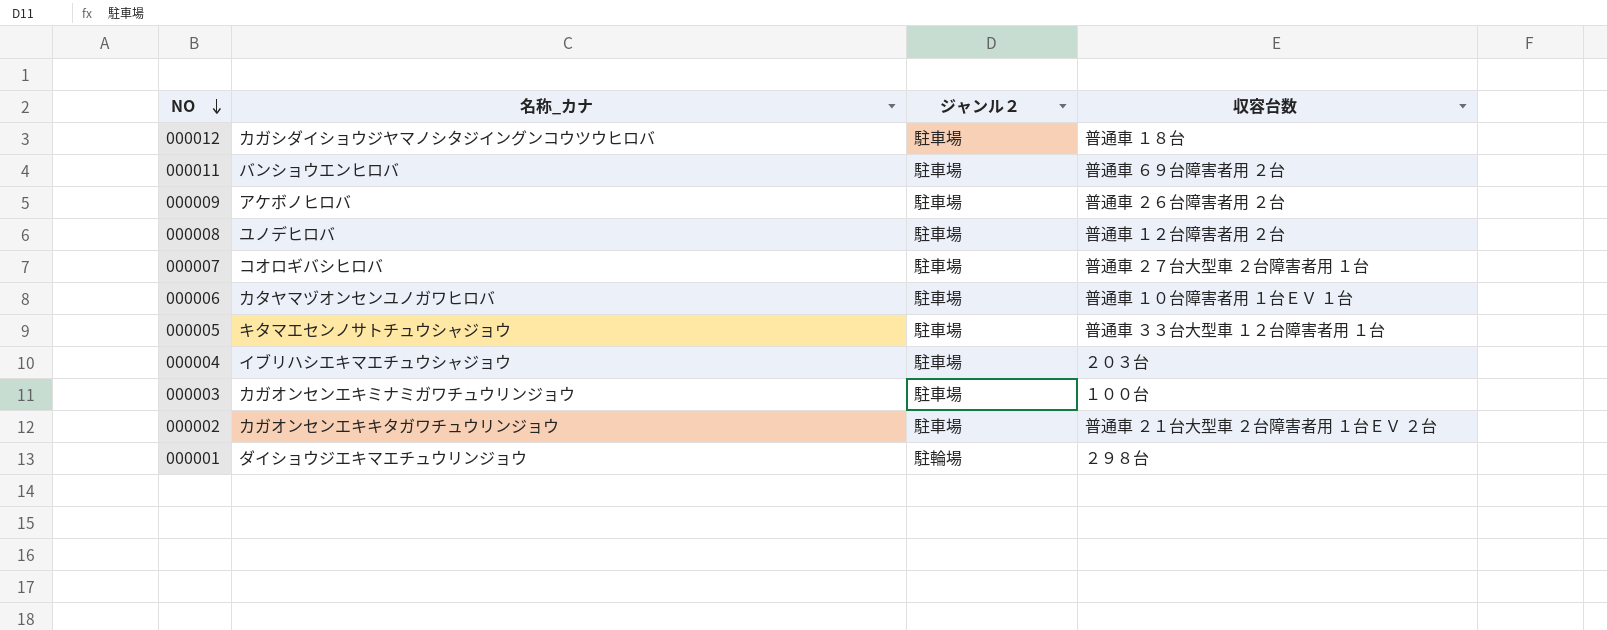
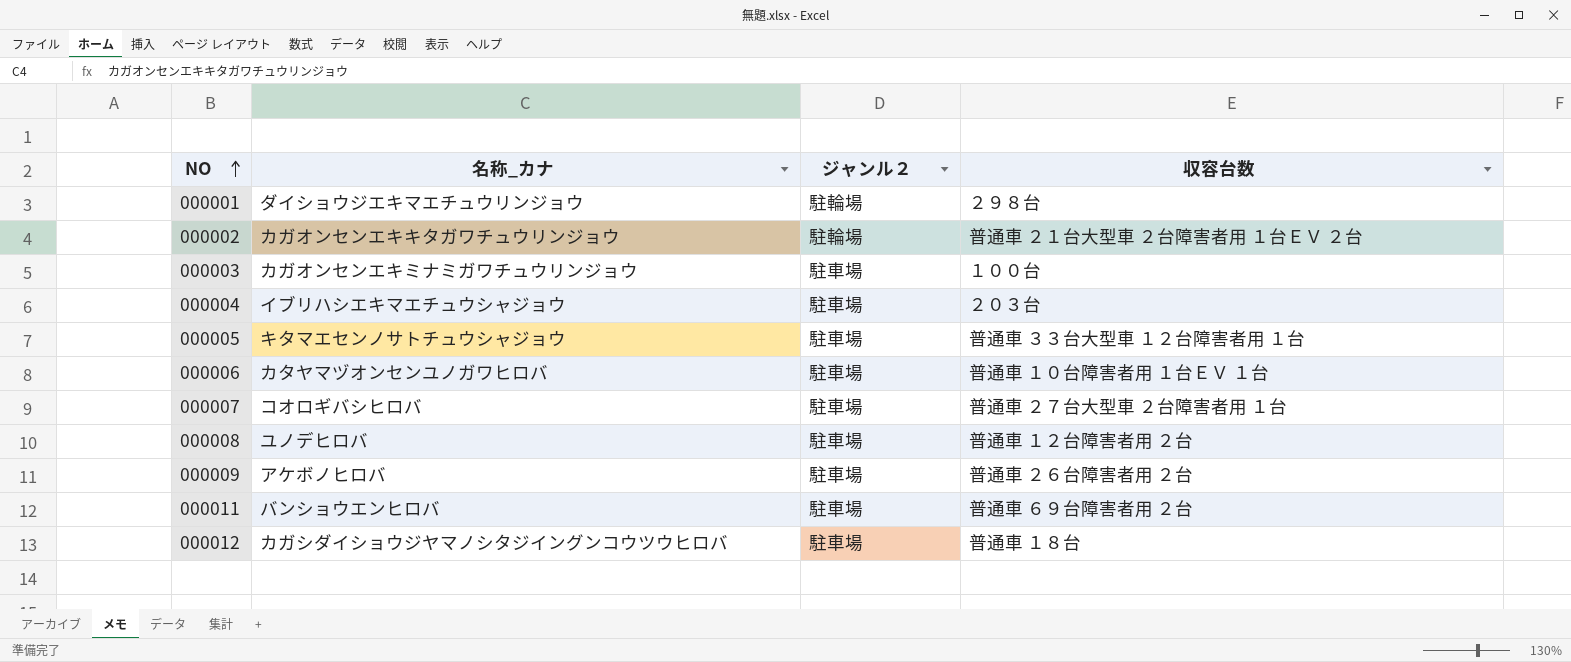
row order: NO descending -> NO ascending
000002 | ジャンル２: 駐車場 -> 駐輪場

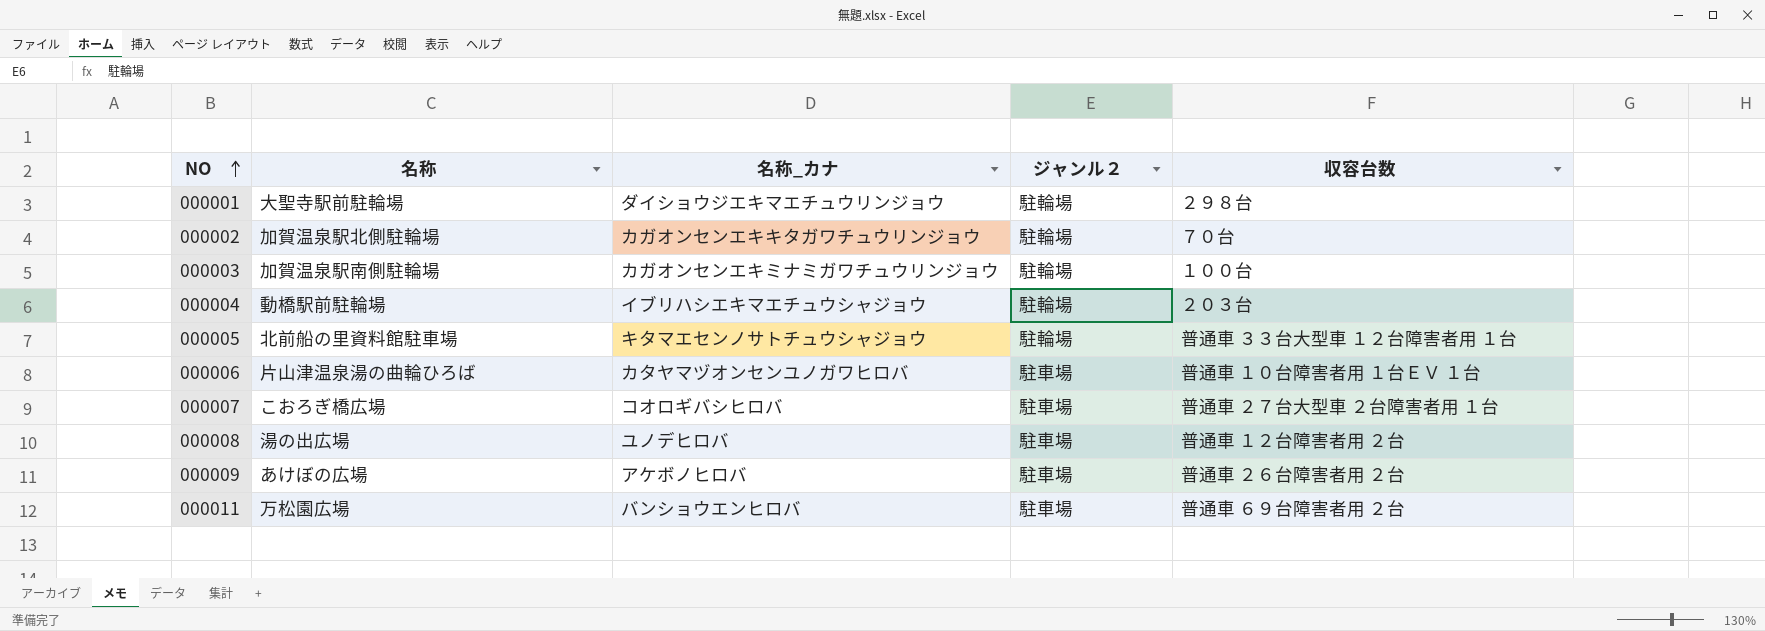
column 名称 | position: none -> 2
row 000012: カガシダイショウジヤマノシタジイングンコウツウヒロバ | 駐車場 | 普通車 １８台 -> none
000002 | 収容台数: 普通車 ２１台大型車 ２台障害者用 １台ＥＶ ２台 -> ７０台
000003 | ジャンル２: 駐車場 -> 駐輪場
000004 | ジャンル２: 駐車場 -> 駐輪場
000005 | ジャンル２: 駐車場 -> 駐輪場

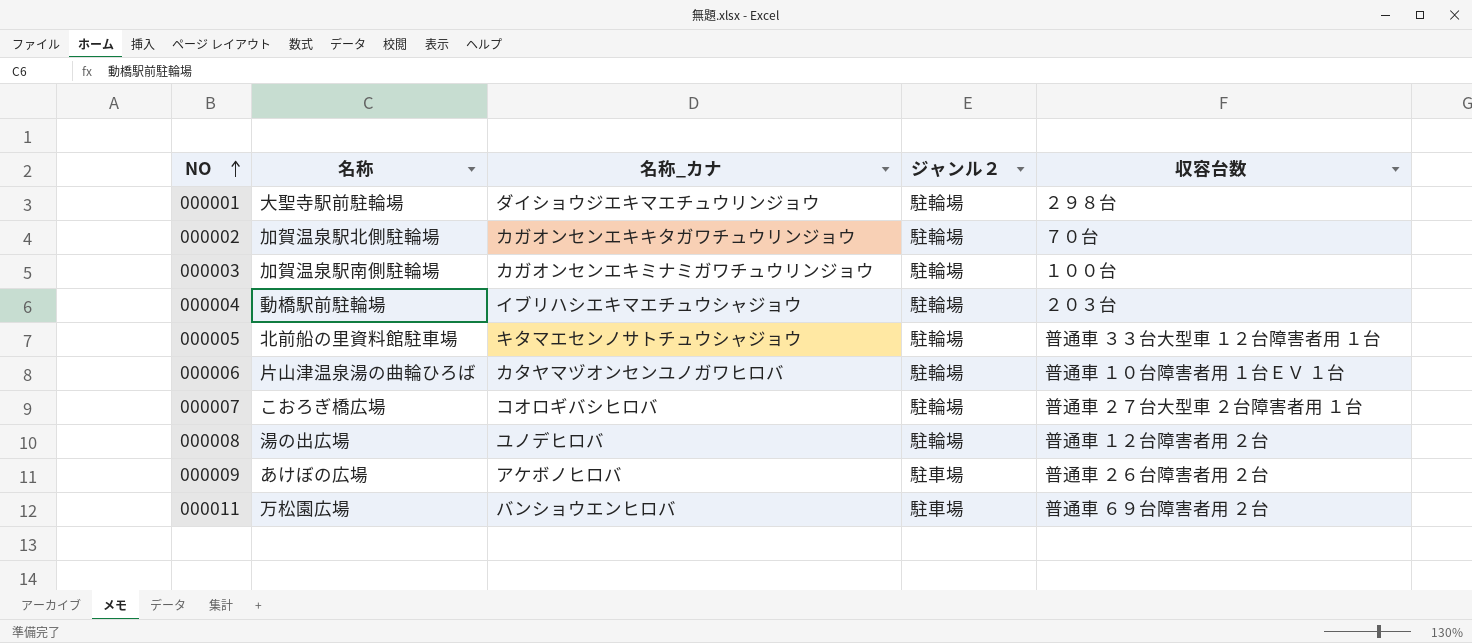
000006 | ジャンル２: 駐車場 -> 駐輪場
000007 | ジャンル２: 駐車場 -> 駐輪場
000008 | ジャンル２: 駐車場 -> 駐輪場

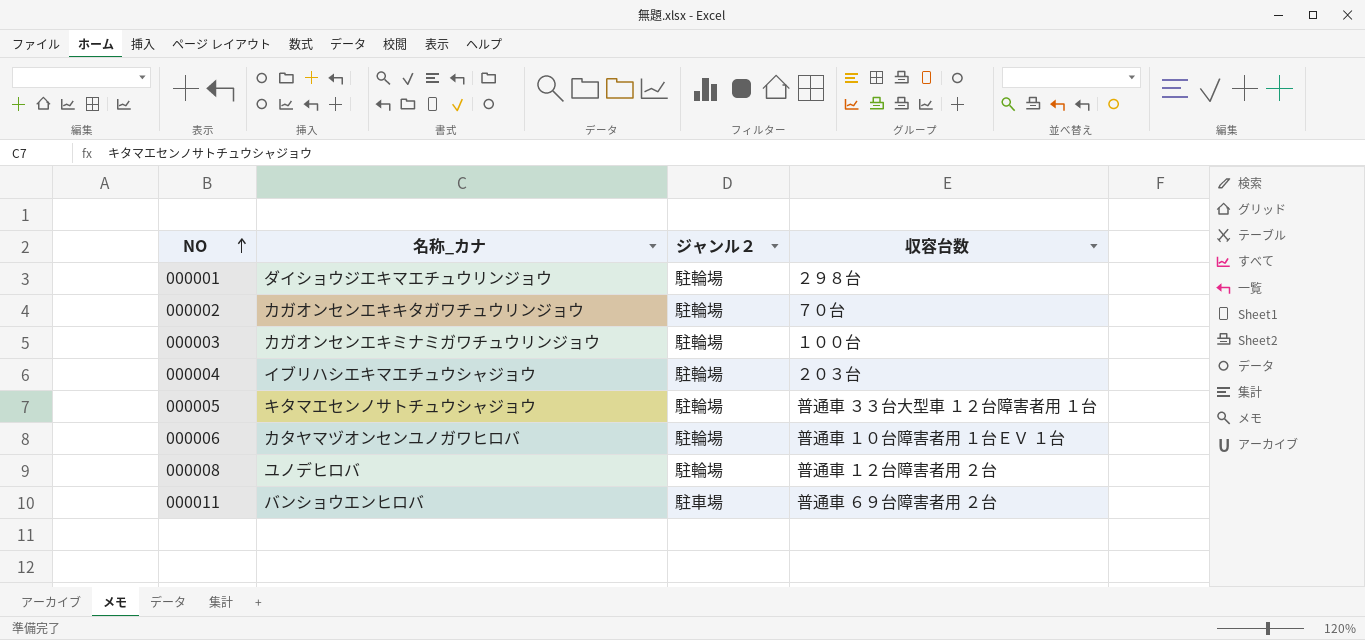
column 名称 | position: 2 -> none
row 000007: こおろぎ橋広場 | コオロギバシヒロバ | 駐輪場 | 普通車 ２７台大型車 ２台障害者用 １台 -> none
row 000009: あけぼの広場 | アケボノヒロバ | 駐車場 | 普通車 ２６台障害者用 ２台 -> none

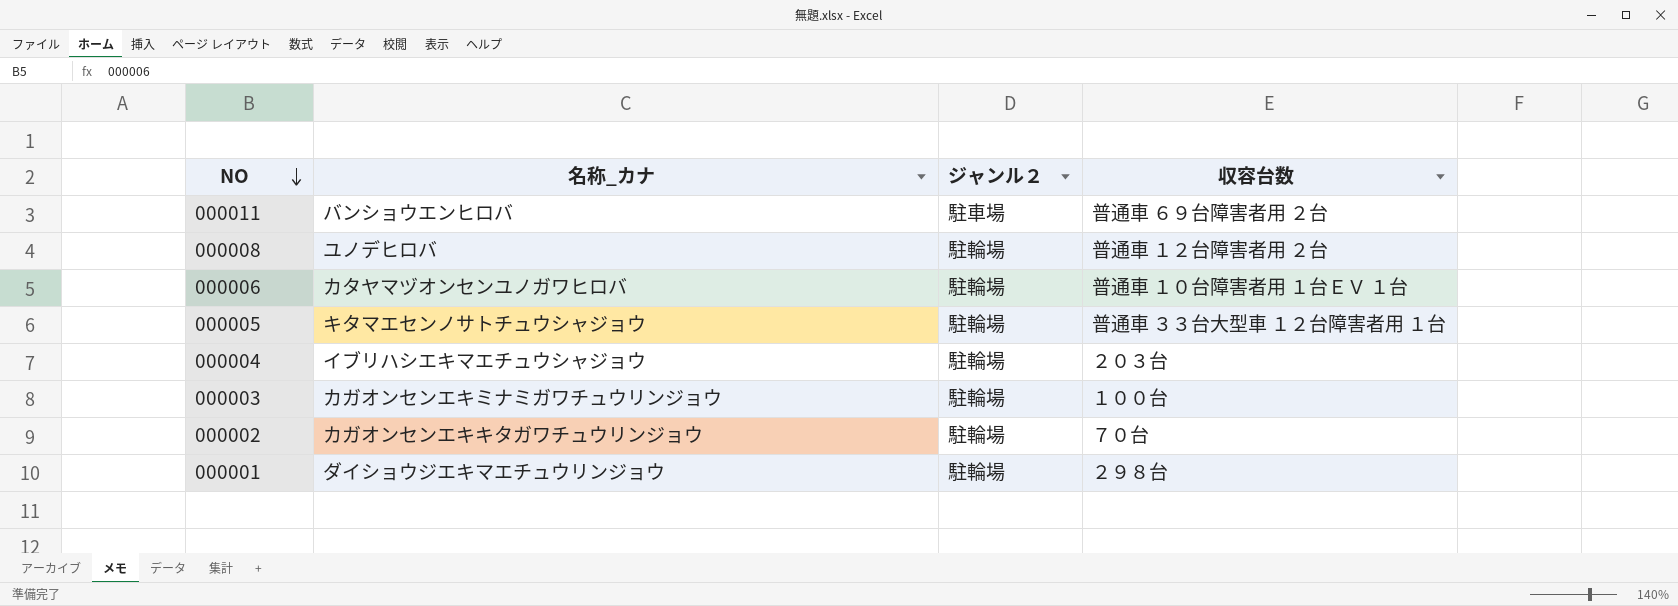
row order: NO ascending -> NO descending

